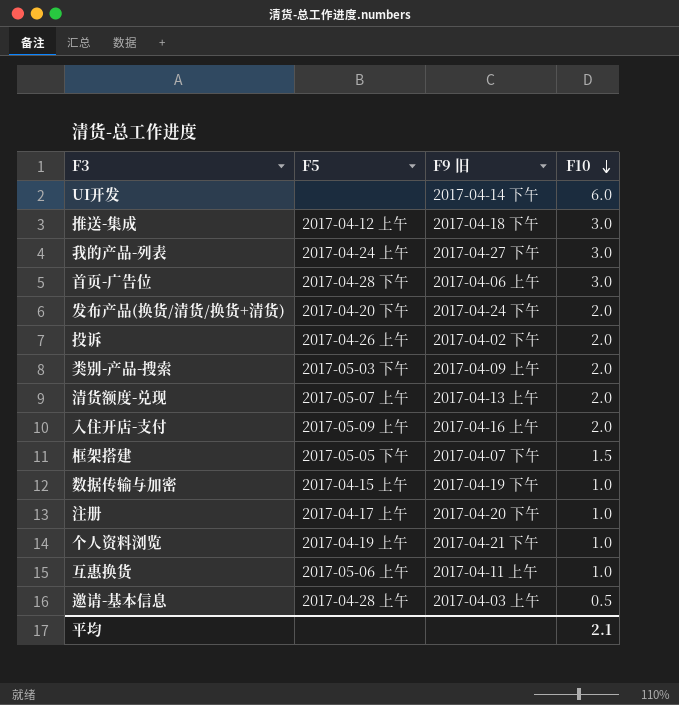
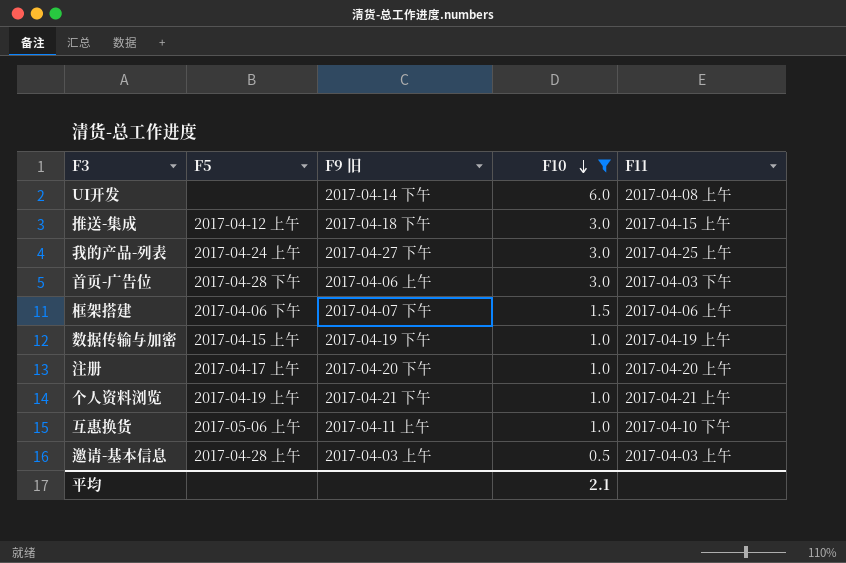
filter: none -> F10 != 2.0
column F11 | position: none -> 5
框架搭建 | F5: 2017-05-05 下午 -> 2017-04-06 下午

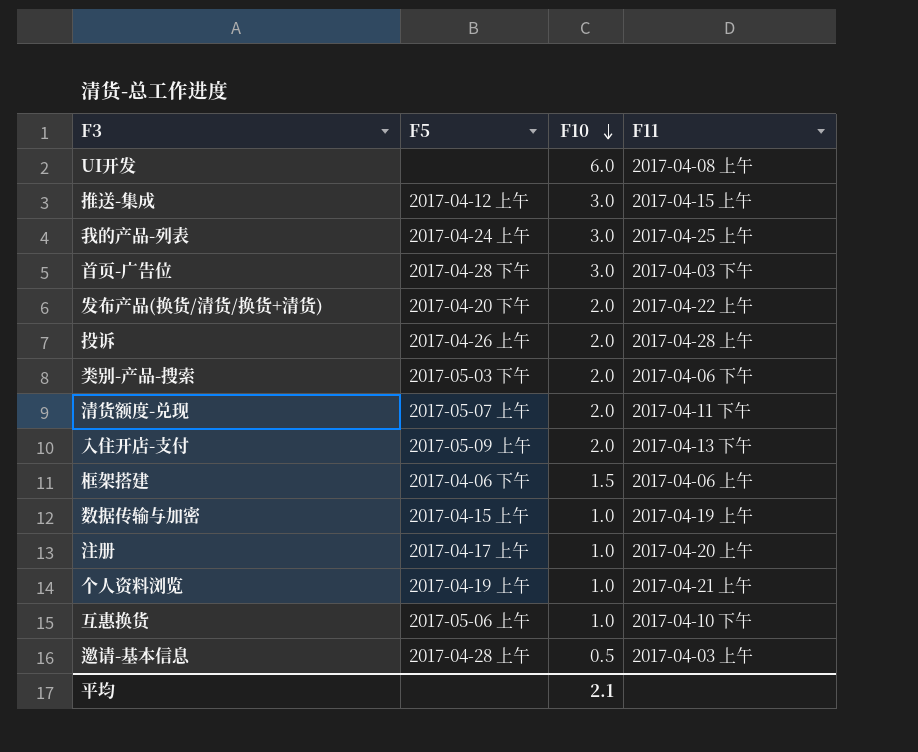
filter: F10 != 2.0 -> none
column F9 旧 | position: 3 -> none

